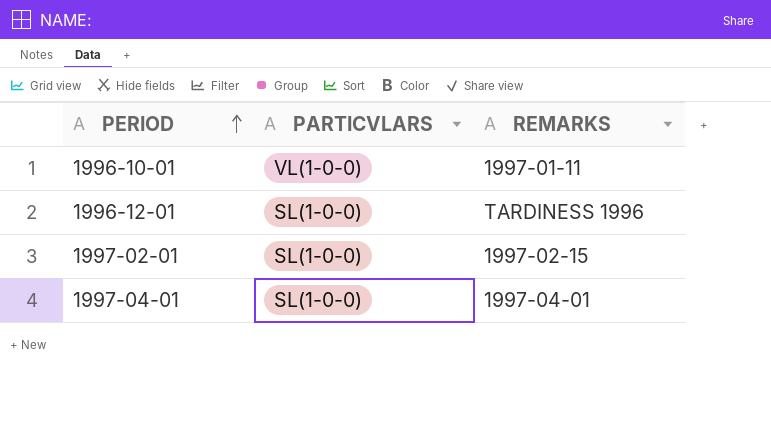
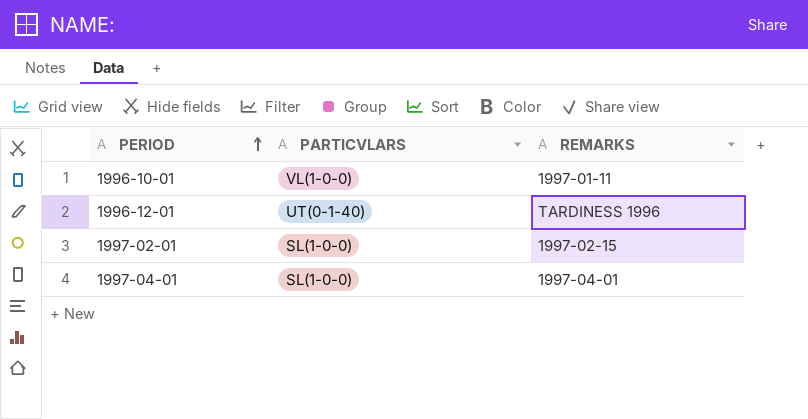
1996-12-01 | PARTICVLARS: SL(1-0-0) -> UT(0-1-40)

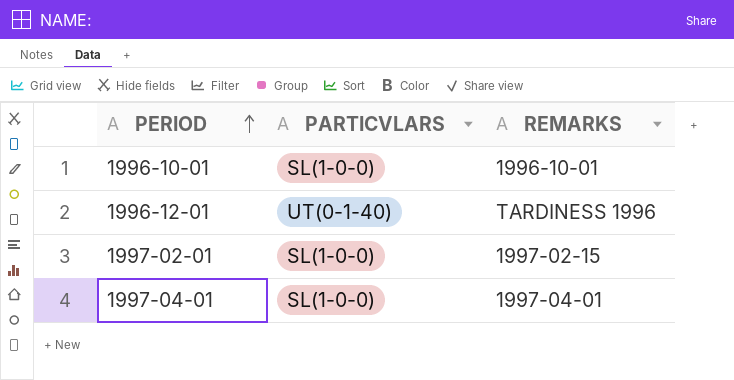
1996-10-01 | PARTICVLARS: VL(1-0-0) -> SL(1-0-0)
1996-10-01 | REMARKS: 1997-01-11 -> 1996-10-01

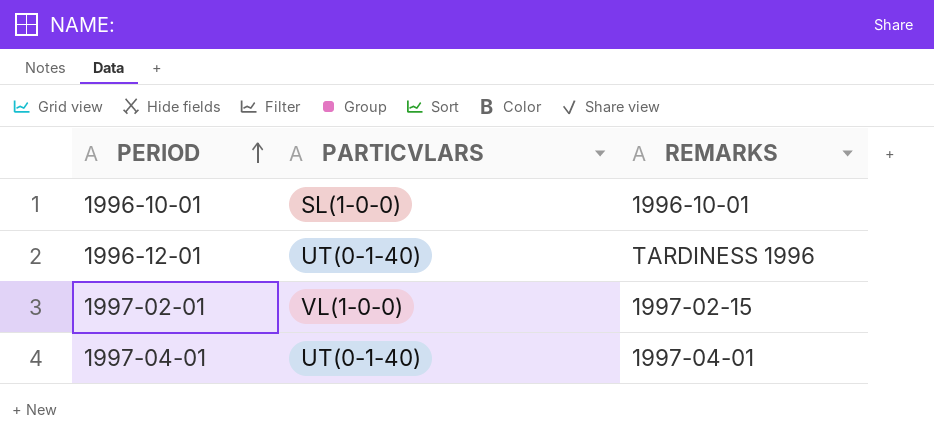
1997-02-01 | PARTICVLARS: SL(1-0-0) -> VL(1-0-0)
1997-04-01 | PARTICVLARS: SL(1-0-0) -> UT(0-1-40)

